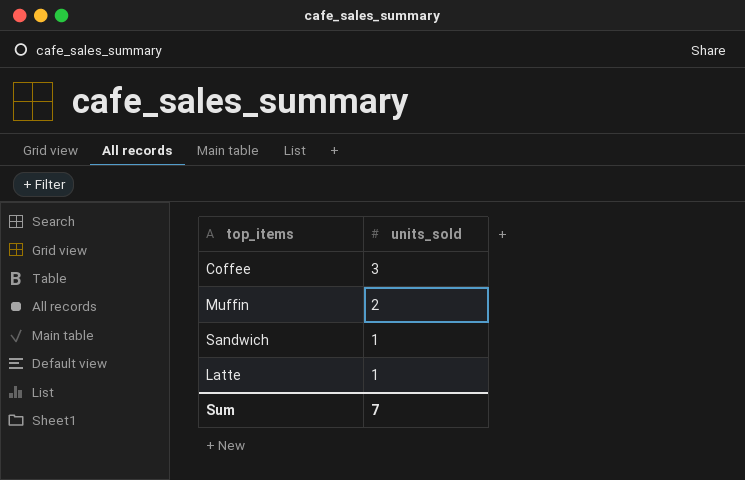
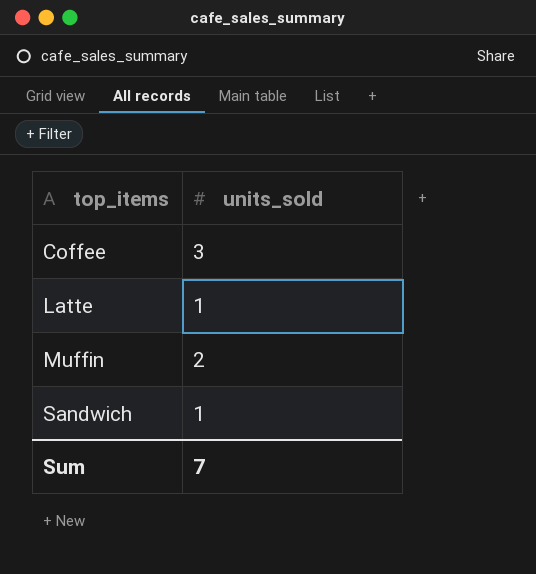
row order: units_sold descending -> top_items ascending

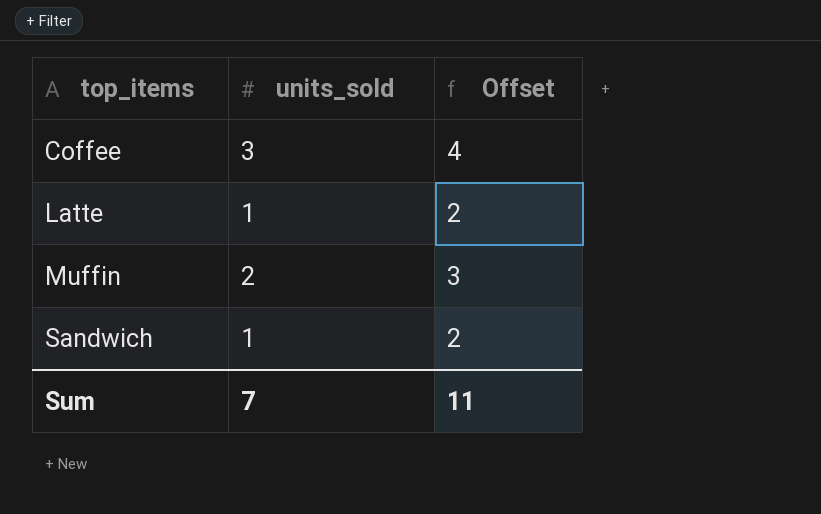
column Offset | formula: none -> [units_sold] + 1

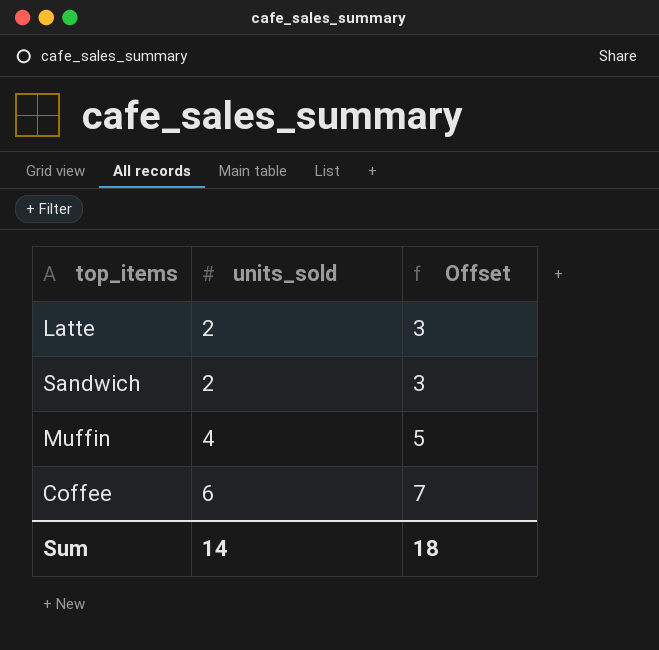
row order: top_items ascending -> units_sold ascending
Latte | units_sold: 1 -> 2
Latte | Offset: 2 -> 3
Sandwich | units_sold: 1 -> 2
Sandwich | Offset: 2 -> 3
Muffin | units_sold: 2 -> 4
Muffin | Offset: 3 -> 5
Coffee | units_sold: 3 -> 6
Coffee | Offset: 4 -> 7
Sum | units_sold: 7 -> 14
Sum | Offset: 11 -> 18

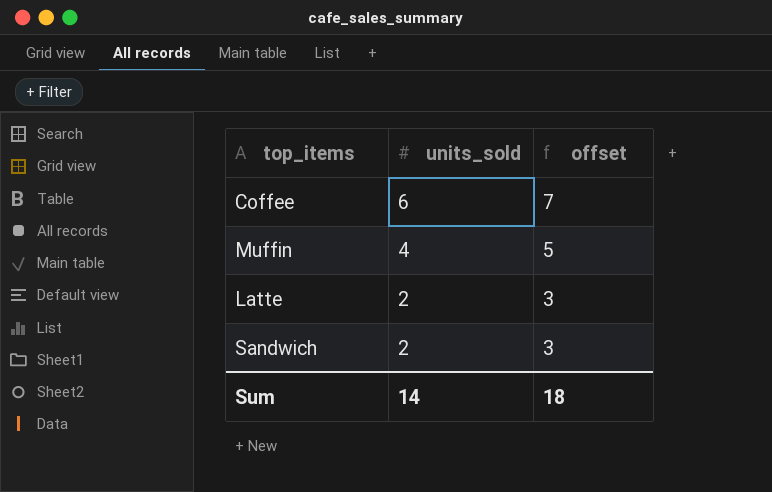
row order: units_sold ascending -> units_sold descending
column name: Offset -> offset

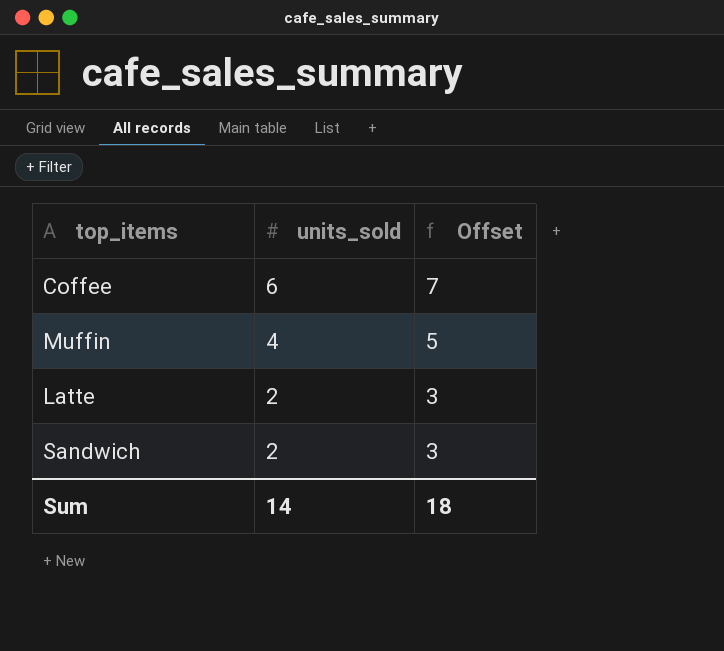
column name: offset -> Offset

